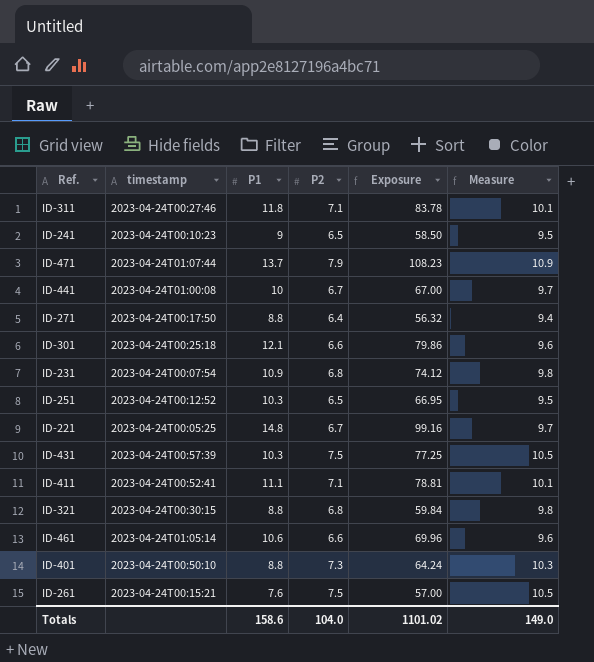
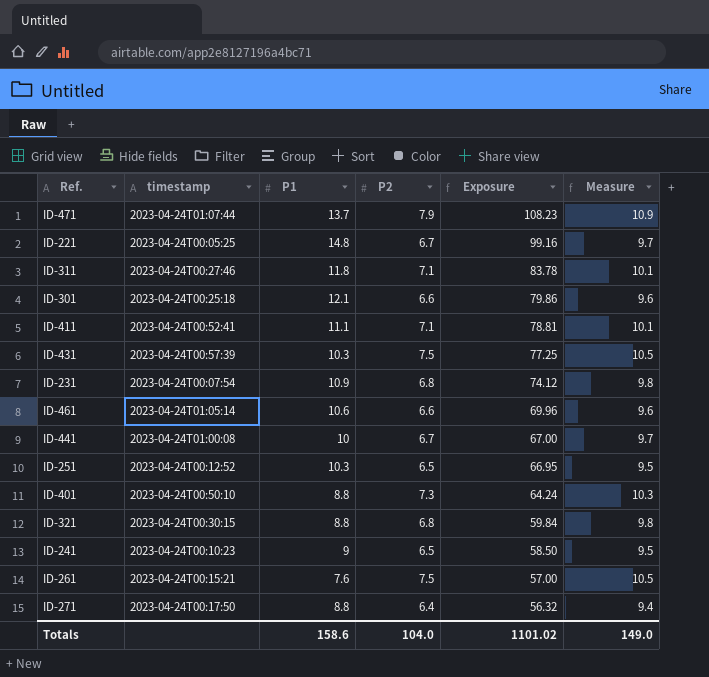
row order: none -> Exposure descending

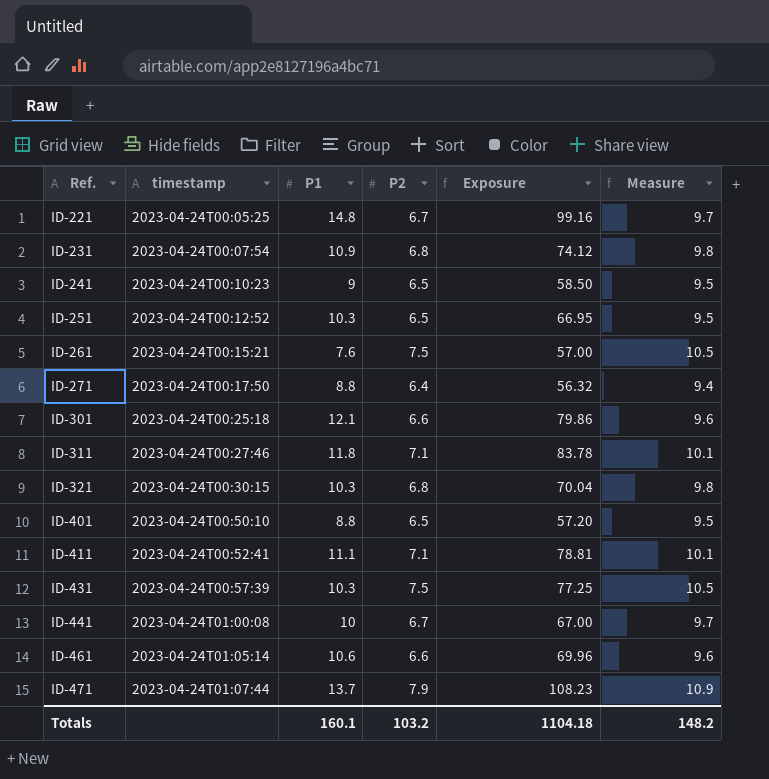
row order: Exposure descending -> Ref. ascending
ID-321 | P1: 8.8 -> 10.3
ID-321 | Exposure: 59.84 -> 70.04
ID-401 | P2: 7.3 -> 6.5
ID-401 | Exposure: 64.24 -> 57.20
ID-401 | Measure: 10.3 -> 9.5
Totals | P1: 158.6 -> 160.1
Totals | P2: 104.0 -> 103.2
Totals | Exposure: 1101.02 -> 1104.18
Totals | Measure: 149.0 -> 148.2

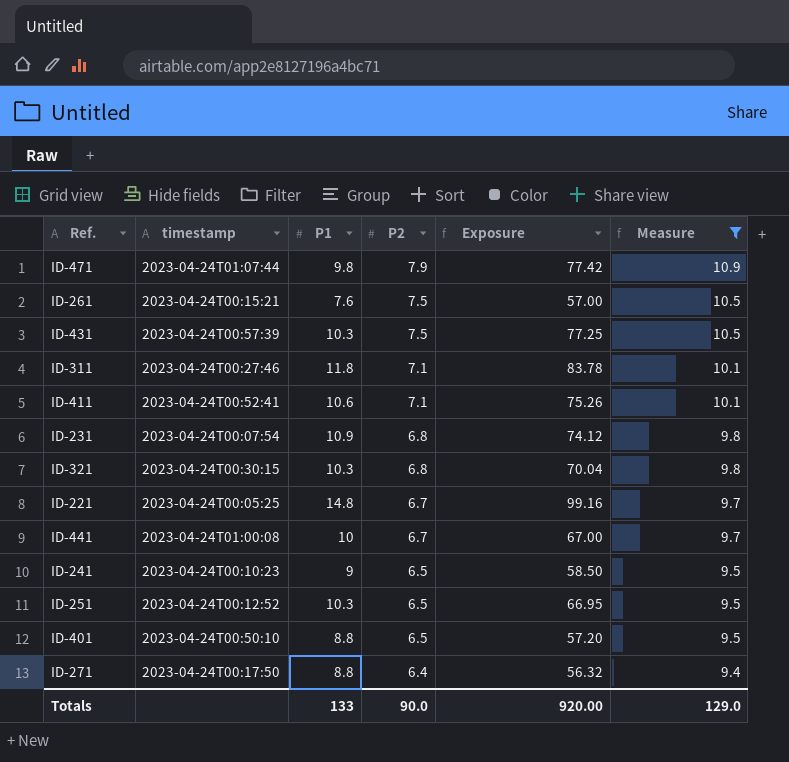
filter: none -> Measure != 9.6
row order: Ref. ascending -> P2 descending
ID-471 | P1: 13.7 -> 9.8
ID-471 | Exposure: 108.23 -> 77.42
ID-411 | P1: 11.1 -> 10.6
ID-411 | Exposure: 78.81 -> 75.26
Totals | P1: 160.1 -> 133
Totals | P2: 103.2 -> 90.0
Totals | Exposure: 1104.18 -> 920.00
Totals | Measure: 148.2 -> 129.0

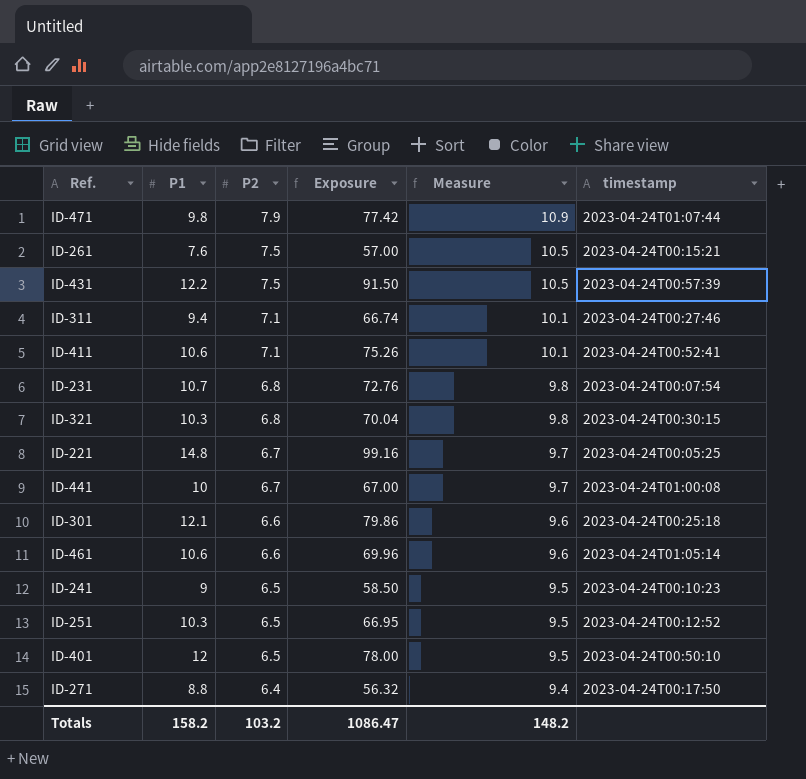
filter: Measure != 9.6 -> none
column timestamp | position: 2 -> 6
ID-431 | P1: 10.3 -> 12.2
ID-431 | Exposure: 77.25 -> 91.50
ID-311 | P1: 11.8 -> 9.4
ID-311 | Exposure: 83.78 -> 66.74
ID-231 | P1: 10.9 -> 10.7
ID-231 | Exposure: 74.12 -> 72.76
ID-401 | P1: 8.8 -> 12
ID-401 | Exposure: 57.20 -> 78.00
Totals | P1: 133 -> 158.2
Totals | P2: 90.0 -> 103.2
Totals | Exposure: 920.00 -> 1086.47
Totals | Measure: 129.0 -> 148.2

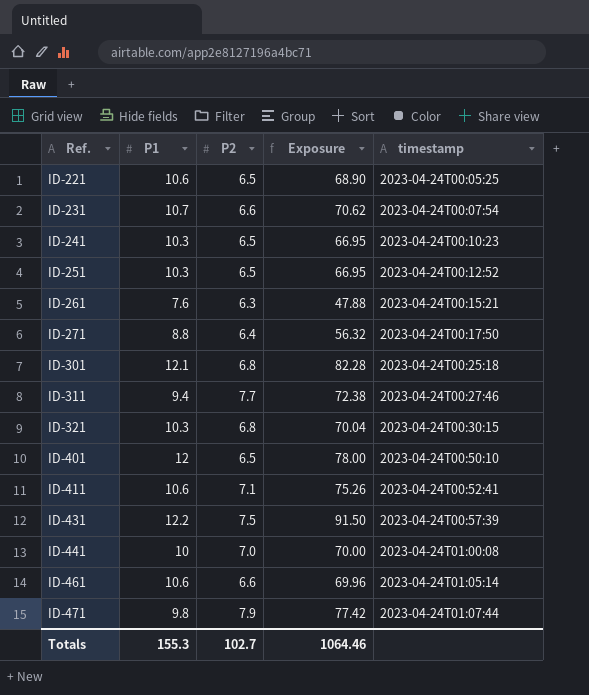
row order: P2 descending -> Ref. ascending
column Measure | formula: [P2] + 3 -> none
ID-221 | P1: 14.8 -> 10.6
ID-221 | P2: 6.7 -> 6.5
ID-221 | Exposure: 99.16 -> 68.90
ID-231 | P2: 6.8 -> 6.6
ID-231 | Exposure: 72.76 -> 70.62
ID-241 | P1: 9 -> 10.3
ID-241 | Exposure: 58.50 -> 66.95
ID-261 | P2: 7.5 -> 6.3
ID-261 | Exposure: 57.00 -> 47.88
ID-301 | P2: 6.6 -> 6.8
ID-301 | Exposure: 79.86 -> 82.28
ID-311 | P2: 7.1 -> 7.7
ID-311 | Exposure: 66.74 -> 72.38
ID-441 | P2: 6.7 -> 7.0
ID-441 | Exposure: 67.00 -> 70.00
Totals | P1: 158.2 -> 155.3
Totals | P2: 103.2 -> 102.7
Totals | Exposure: 1086.47 -> 1064.46

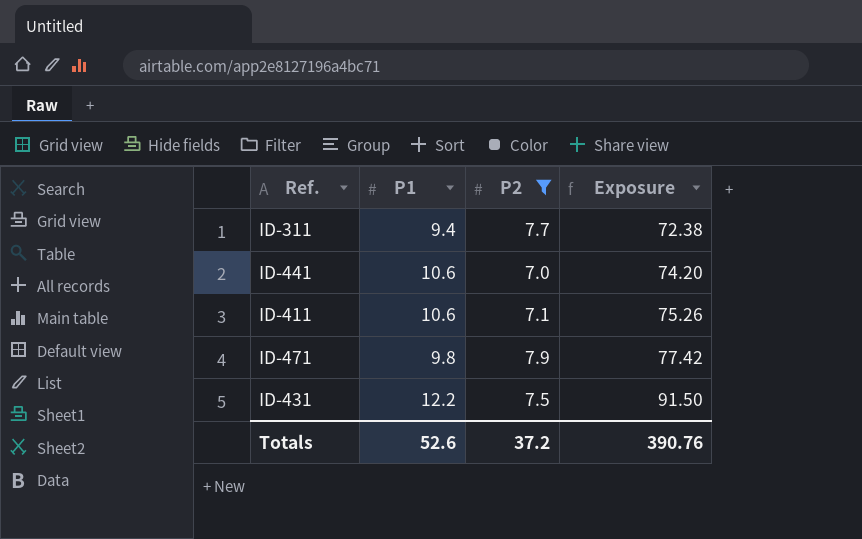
filter: none -> P2 >= 7.0
row order: Ref. ascending -> Exposure ascending
column timestamp | position: 5 -> none
ID-441 | P1: 10 -> 10.6
ID-441 | Exposure: 70.00 -> 74.20
Totals | P1: 155.3 -> 52.6
Totals | P2: 102.7 -> 37.2
Totals | Exposure: 1064.46 -> 390.76

